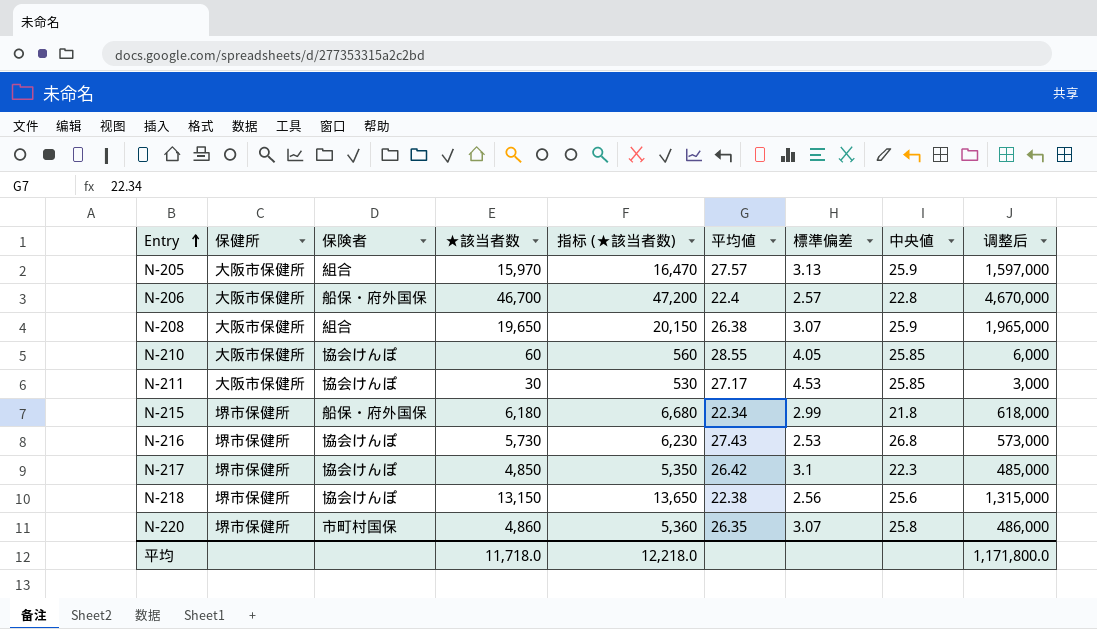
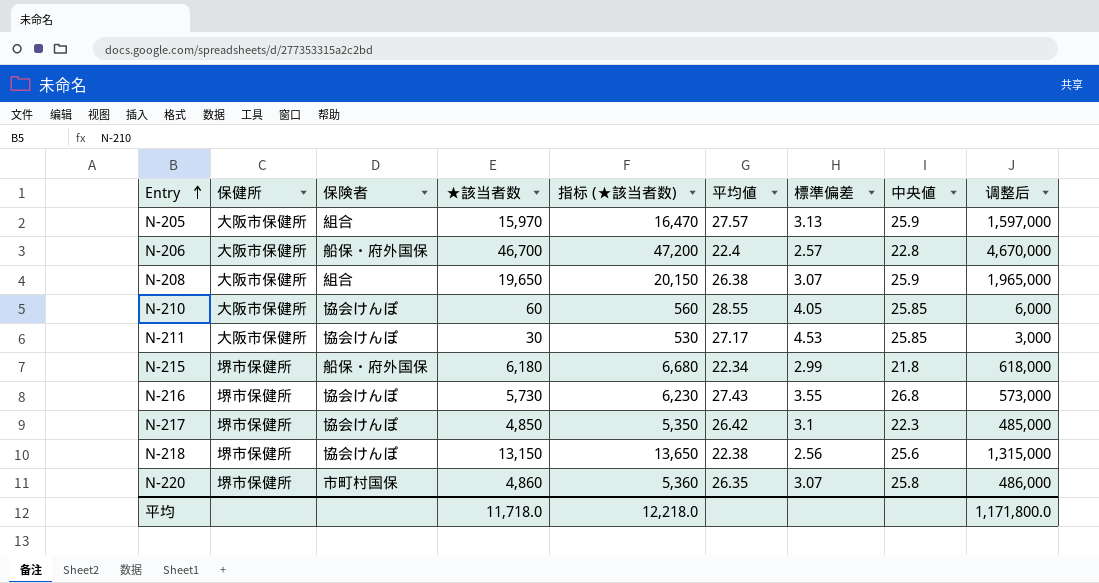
N-216 | 標準偏差: 2.53 -> 3.55

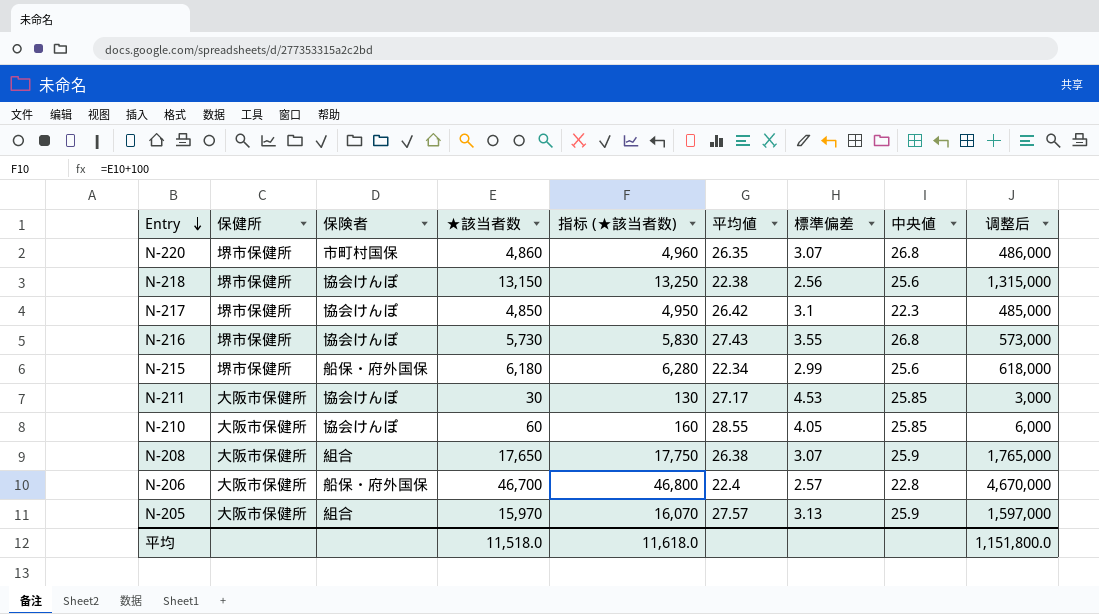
row order: Entry ascending -> Entry descending
column 指标 (★該当者数) | formula: [★該当者数] + 500 -> [★該当者数] + 100
N-220 | 中央値: 25.8 -> 26.8
N-215 | 中央値: 21.8 -> 25.6
N-208 | ★該当者数: 19,650 -> 17,650
N-208 | 调整后: 1,965,000 -> 1,765,000
平均 | ★該当者数: 11,718.0 -> 11,518.0
平均 | 指标 (★該当者数): 12,218.0 -> 11,618.0
平均 | 调整后: 1,171,800.0 -> 1,151,800.0

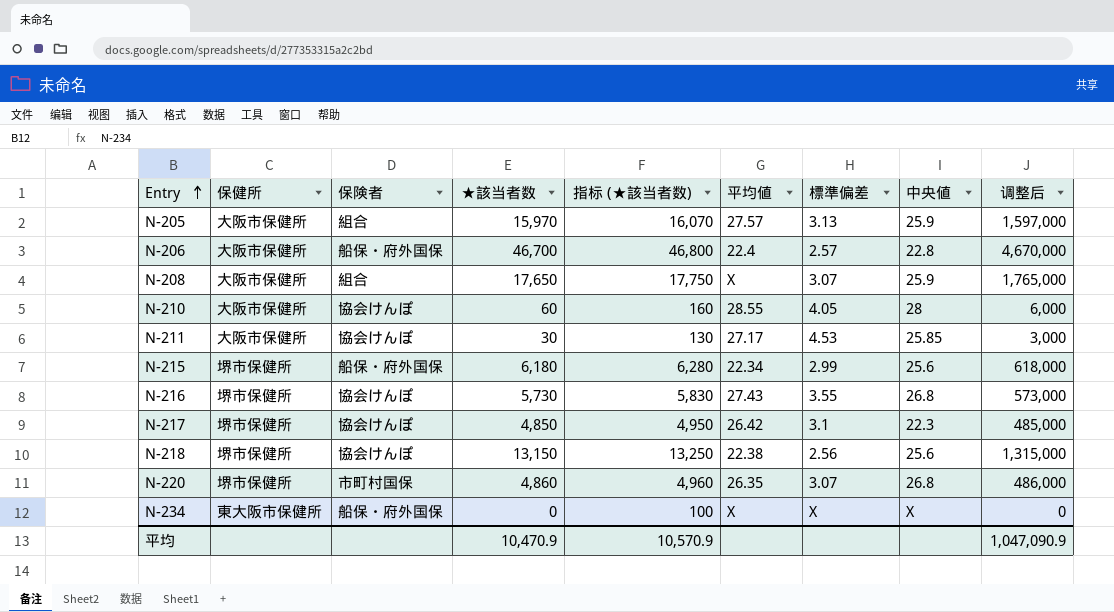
row order: Entry descending -> Entry ascending
N-208 | 平均値: 26.38 -> X
N-210 | 中央値: 25.85 -> 28
row N-234: none -> 東大阪市保健所 | 船保・府外国保 | 0 | 100 | X | X | X | 0
平均 | ★該当者数: 11,518.0 -> 10,470.9
平均 | 指标 (★該当者数): 11,618.0 -> 10,570.9
平均 | 调整后: 1,151,800.0 -> 1,047,090.9

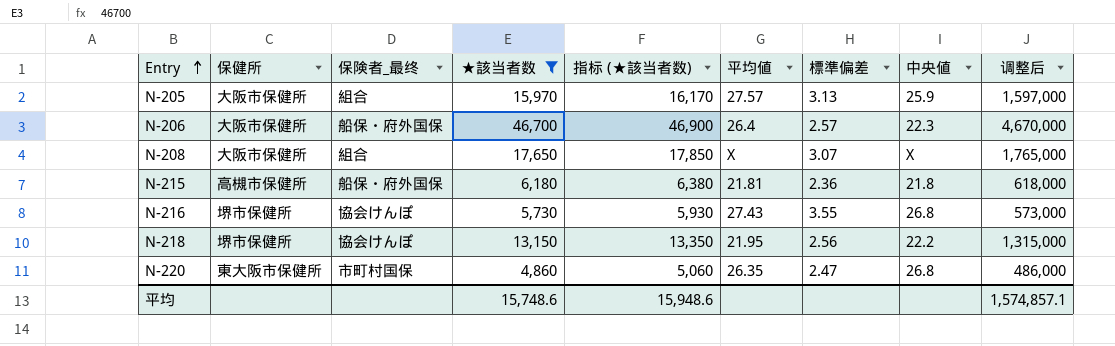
filter: none -> ★該当者数 >= 4,860
column name: 保険者 -> 保険者_最终
column 指标 (★該当者数) | formula: [★該当者数] + 100 -> [★該当者数] + 200
N-206 | 平均値: 22.4 -> 26.4
N-206 | 中央値: 22.8 -> 22.3
N-208 | 中央値: 25.9 -> X
N-215 | 保健所: 堺市保健所 -> 高槻市保健所
N-215 | 平均値: 22.34 -> 21.81
N-215 | 標準偏差: 2.99 -> 2.36
N-215 | 中央値: 25.6 -> 21.8
N-218 | 平均値: 22.38 -> 21.95
N-218 | 中央値: 25.6 -> 22.2
N-220 | 保健所: 堺市保健所 -> 東大阪市保健所
N-220 | 標準偏差: 3.07 -> 2.47
平均 | ★該当者数: 10,470.9 -> 15,748.6
平均 | 指标 (★該当者数): 10,570.9 -> 15,948.6
平均 | 调整后: 1,047,090.9 -> 1,574,857.1

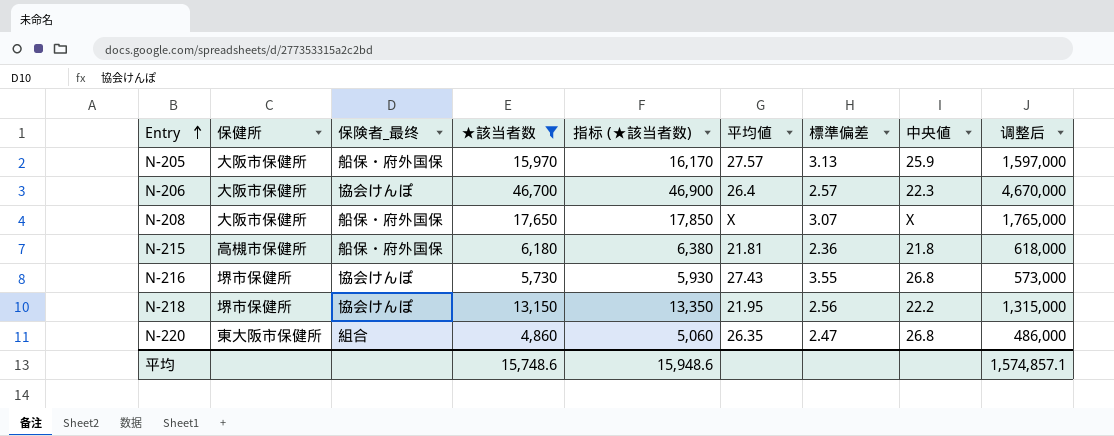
N-205 | 保険者_最终: 組合 -> 船保・府外国保
N-206 | 保険者_最终: 船保・府外国保 -> 協会けんぽ
N-208 | 保険者_最终: 組合 -> 船保・府外国保
N-220 | 保険者_最终: 市町村国保 -> 組合

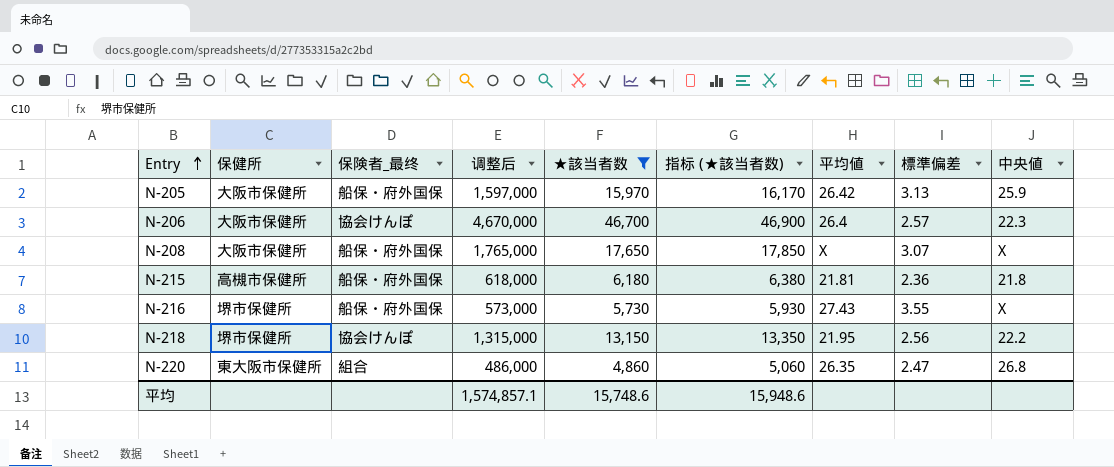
column 调整后 | position: 9 -> 4
N-205 | 平均値: 27.57 -> 26.42
N-216 | 保険者_最终: 協会けんぽ -> 船保・府外国保
N-216 | 中央値: 26.8 -> X

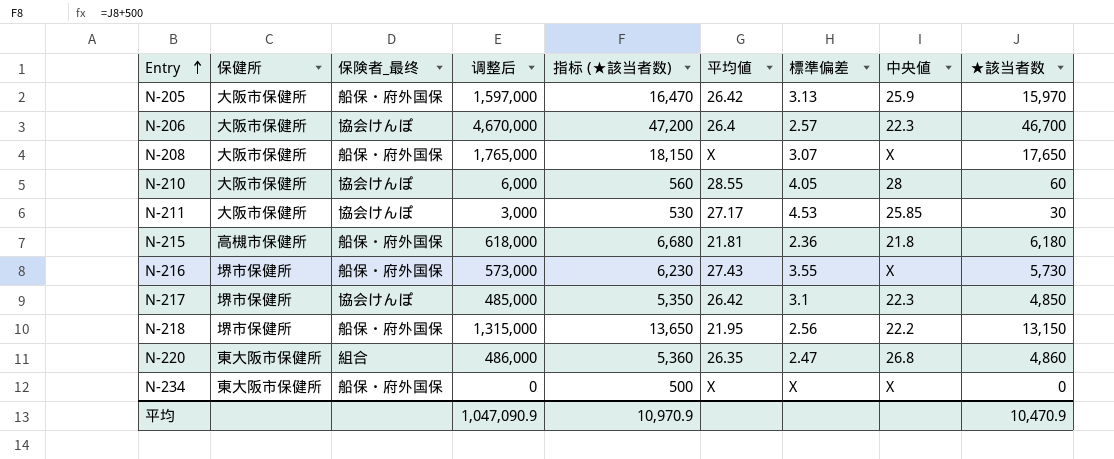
filter: ★該当者数 >= 4,860 -> none
column 指标 (★該当者数) | formula: [★該当者数] + 200 -> [★該当者数] + 500
column ★該当者数 | position: 5 -> 9
N-218 | 保険者_最终: 協会けんぽ -> 船保・府外国保
平均 | 调整后: 1,574,857.1 -> 1,047,090.9
平均 | 指标 (★該当者数): 15,948.6 -> 10,970.9
平均 | ★該当者数: 15,748.6 -> 10,470.9

